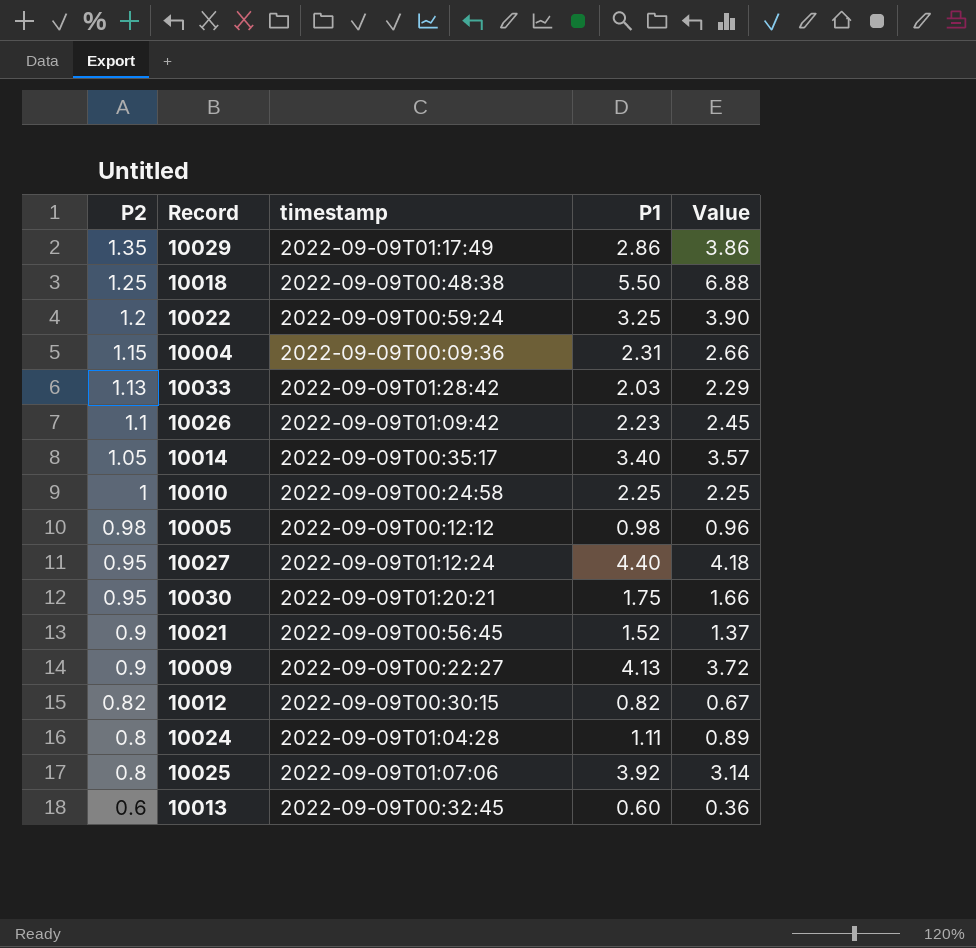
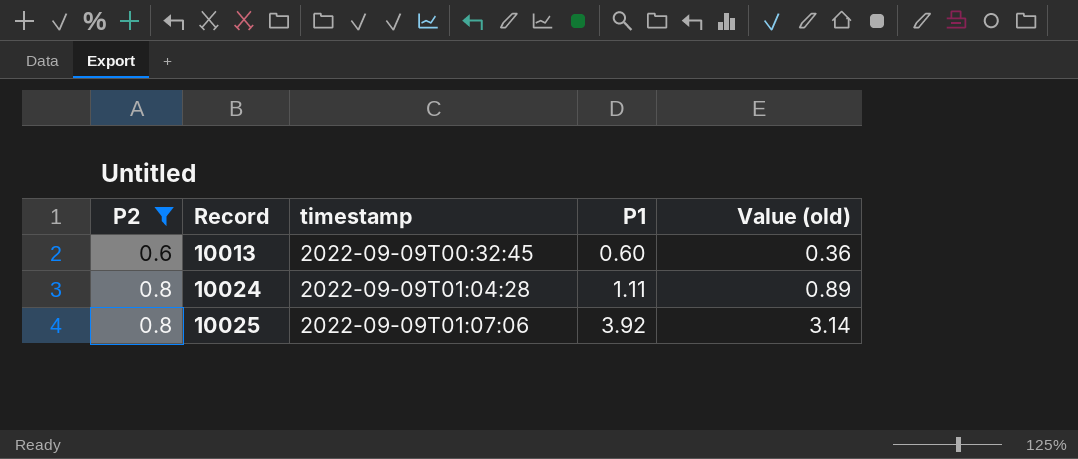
filter: none -> P2 <= 0.8
row order: P2 descending -> P2 ascending
column name: Value -> Value (old)

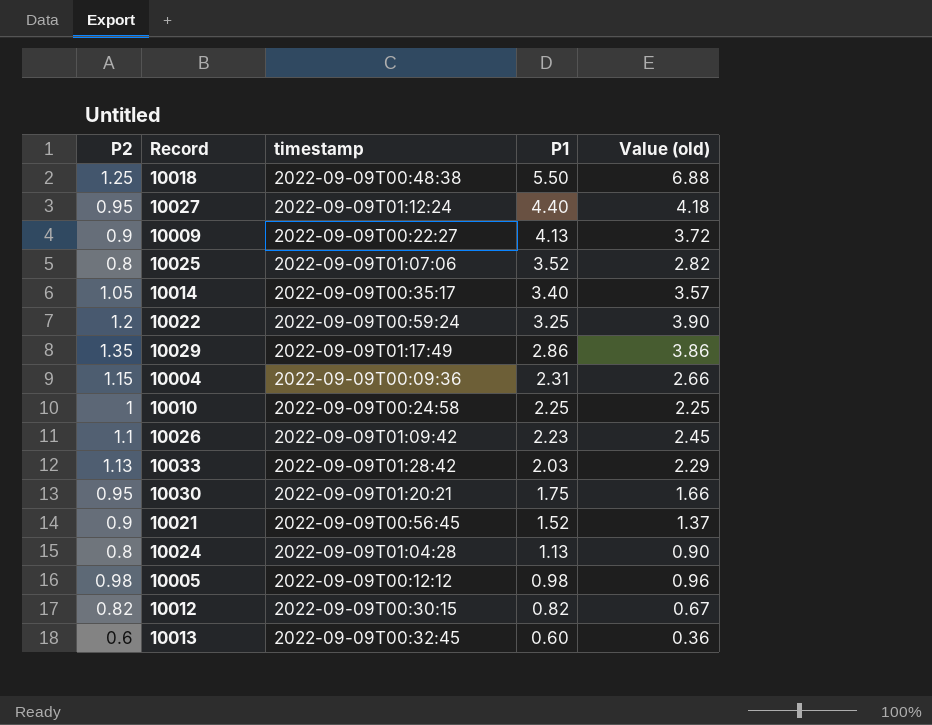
filter: P2 <= 0.8 -> none
row order: P2 ascending -> P1 descending
10025 | P1: 3.92 -> 3.52
10025 | Value (old): 3.14 -> 2.82
10024 | P1: 1.11 -> 1.13
10024 | Value (old): 0.89 -> 0.90

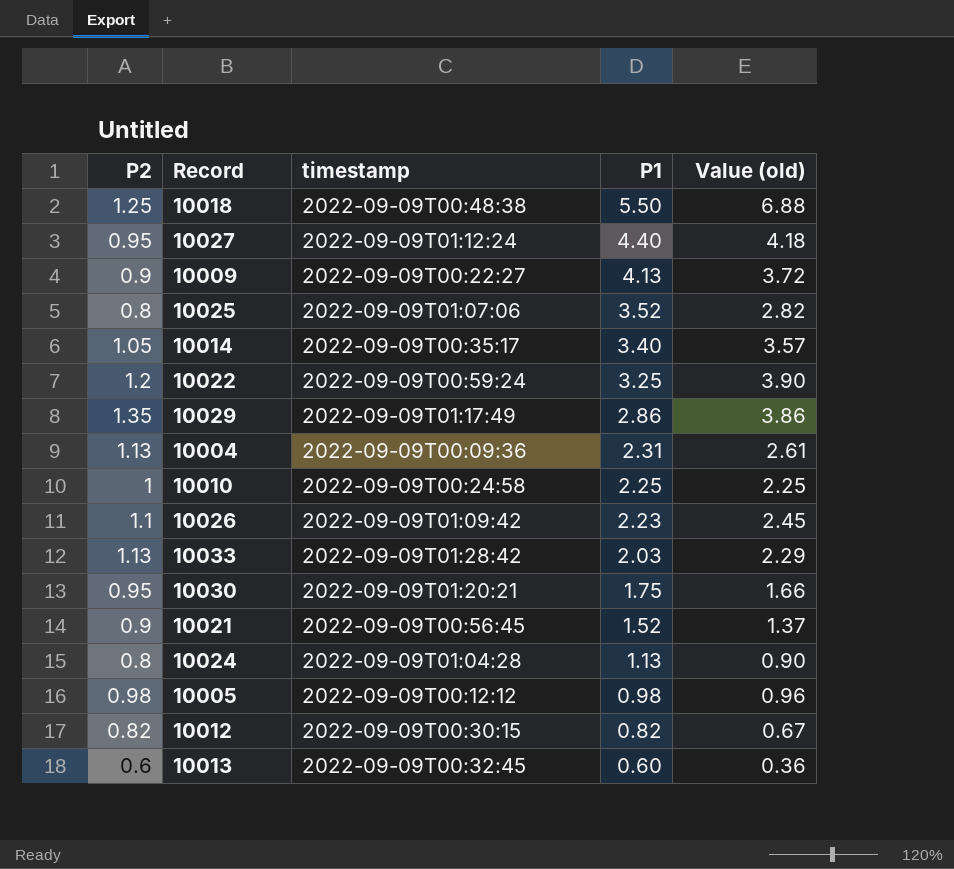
10004 | P2: 1.15 -> 1.13
10004 | Value (old): 2.66 -> 2.61

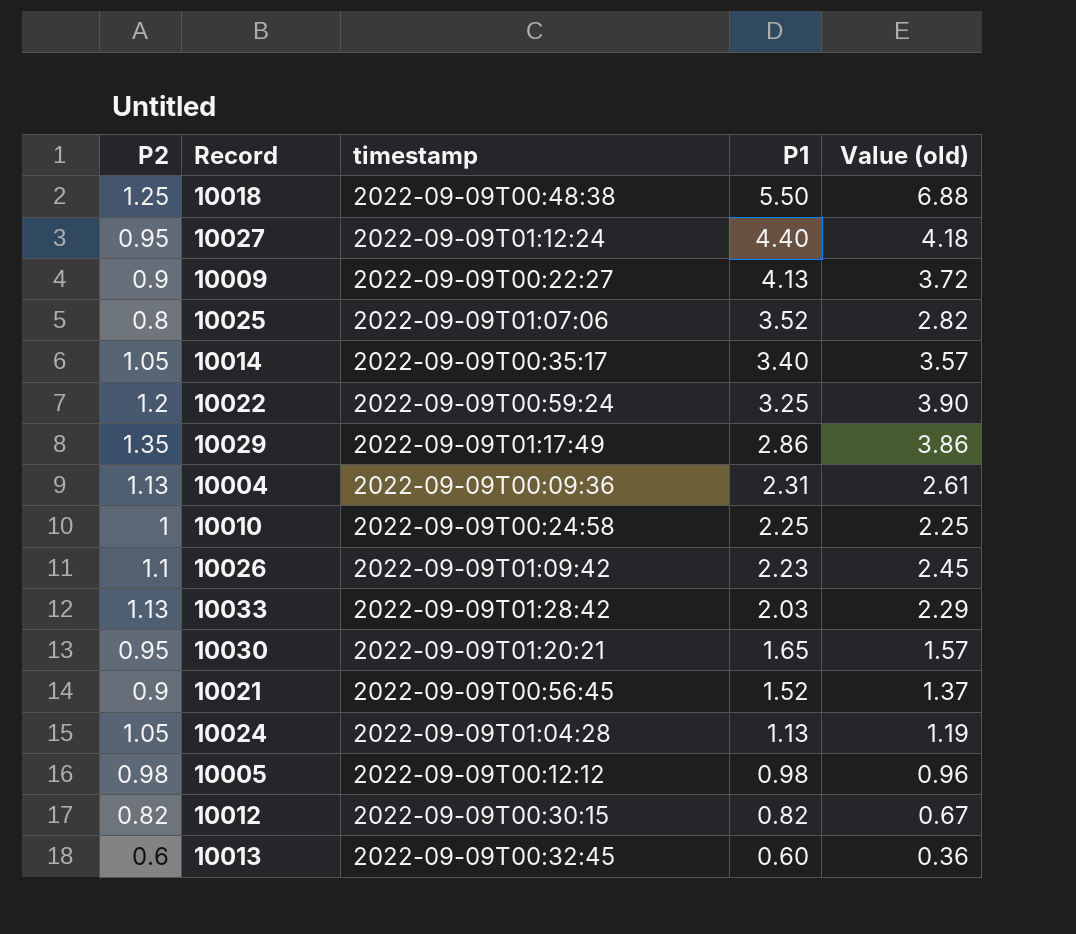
10030 | P1: 1.75 -> 1.65
10030 | Value (old): 1.66 -> 1.57
10024 | P2: 0.8 -> 1.05
10024 | Value (old): 0.90 -> 1.19

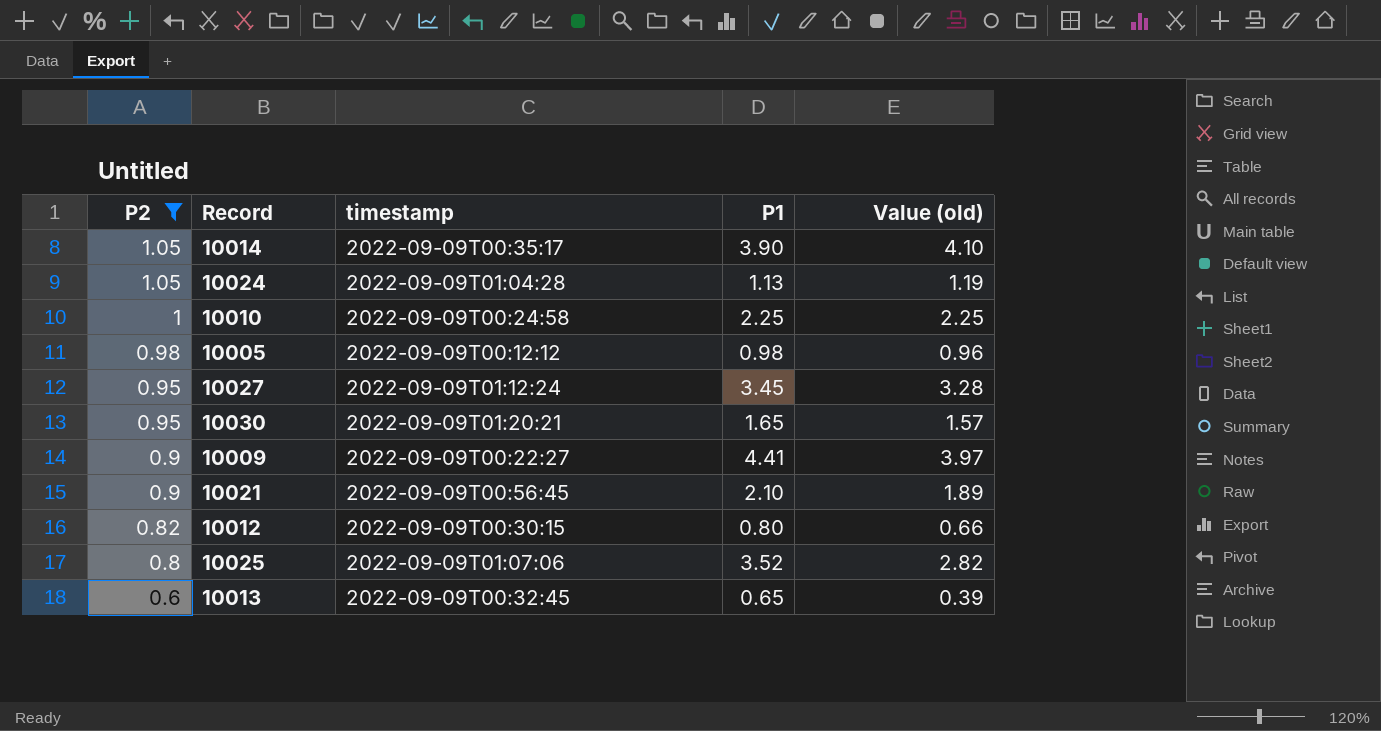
filter: none -> P2 <= 1.05
row order: P1 descending -> P2 descending
10014 | P1: 3.40 -> 3.90
10014 | Value (old): 3.57 -> 4.10
10027 | P1: 4.40 -> 3.45
10027 | Value (old): 4.18 -> 3.28
10009 | P1: 4.13 -> 4.41
10009 | Value (old): 3.72 -> 3.97
10021 | P1: 1.52 -> 2.10
10021 | Value (old): 1.37 -> 1.89
10012 | P1: 0.82 -> 0.80
10012 | Value (old): 0.67 -> 0.66
10013 | P1: 0.60 -> 0.65
10013 | Value (old): 0.36 -> 0.39

